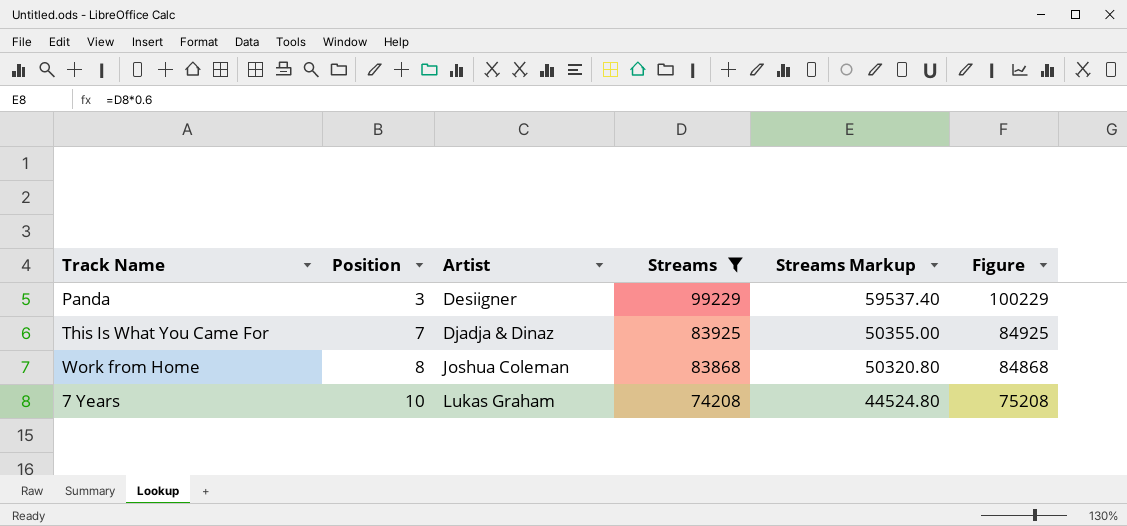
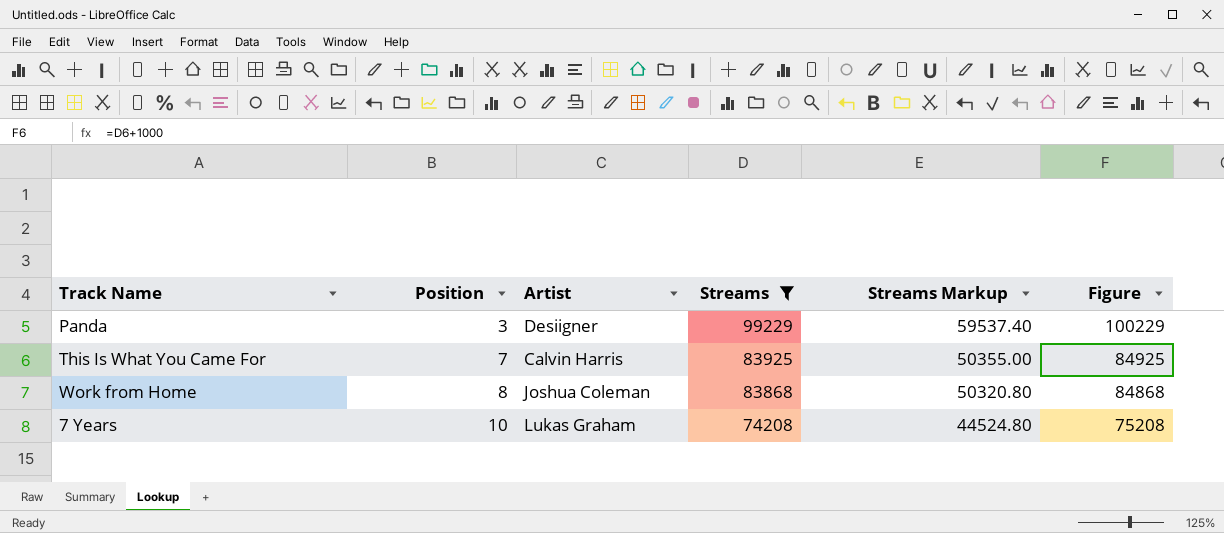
This Is What You Came For | Artist: Djadja & Dinaz -> Calvin Harris

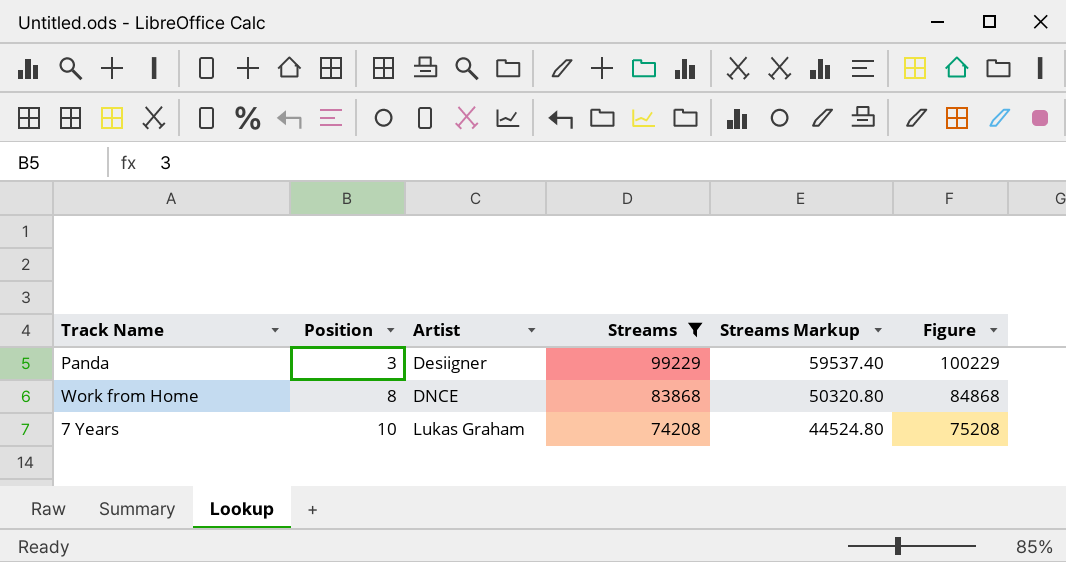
row This Is What You Came For: 7 | Calvin Harris | 83925 | 50355.00 | 84925 -> none
Work from Home | Artist: Joshua Coleman -> DNCE

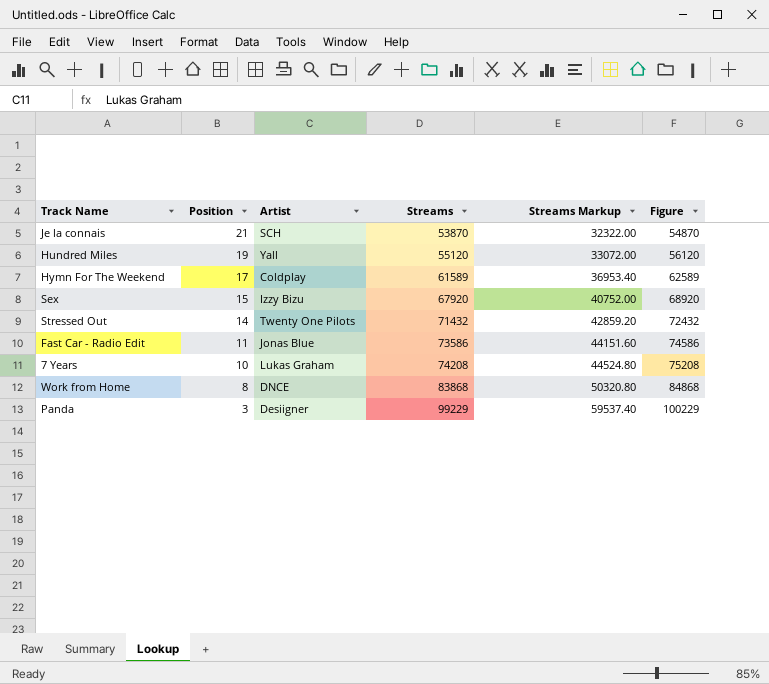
filter: Streams >= 74208 -> none
row order: Position ascending -> Position descending

